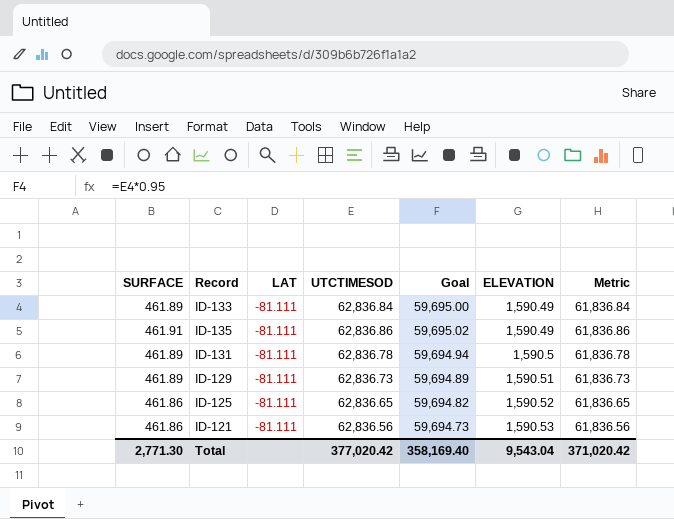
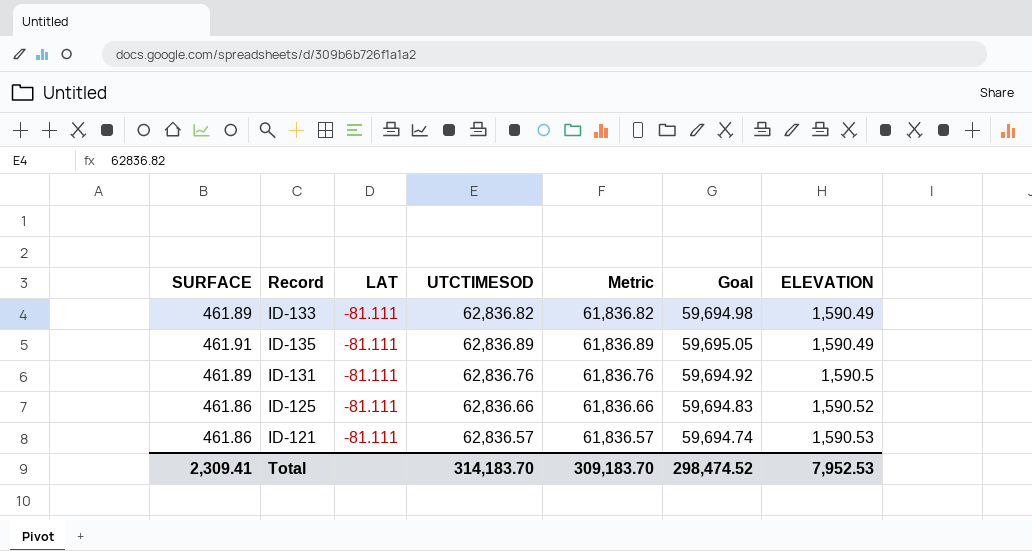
column Metric | position: 7 -> 5
row ID-129: 461.89 | -81.111 | 62,836.73 | 59,694.89 | 1,590.51 | 61,836.73 -> none
ID-133 | UTCTIMESOD: 62,836.84 -> 62,836.82
ID-133 | Metric: 61,836.84 -> 61,836.82
ID-133 | Goal: 59,695.00 -> 59,694.98
ID-135 | UTCTIMESOD: 62,836.86 -> 62,836.89
ID-135 | Metric: 61,836.86 -> 61,836.89
ID-135 | Goal: 59,695.02 -> 59,695.05
ID-131 | UTCTIMESOD: 62,836.78 -> 62,836.76
ID-131 | Metric: 61,836.78 -> 61,836.76
ID-131 | Goal: 59,694.94 -> 59,694.92
ID-125 | UTCTIMESOD: 62,836.65 -> 62,836.66
ID-125 | Metric: 61,836.65 -> 61,836.66
ID-125 | Goal: 59,694.82 -> 59,694.83
ID-121 | UTCTIMESOD: 62,836.56 -> 62,836.57
ID-121 | Metric: 61,836.56 -> 61,836.57
ID-121 | Goal: 59,694.73 -> 59,694.74
Total | SURFACE: 2,771.30 -> 2,309.41
Total | UTCTIMESOD: 377,020.42 -> 314,183.70
Total | Metric: 371,020.42 -> 309,183.70
Total | Goal: 358,169.40 -> 298,474.52
Total | ELEVATION: 9,543.04 -> 7,952.53

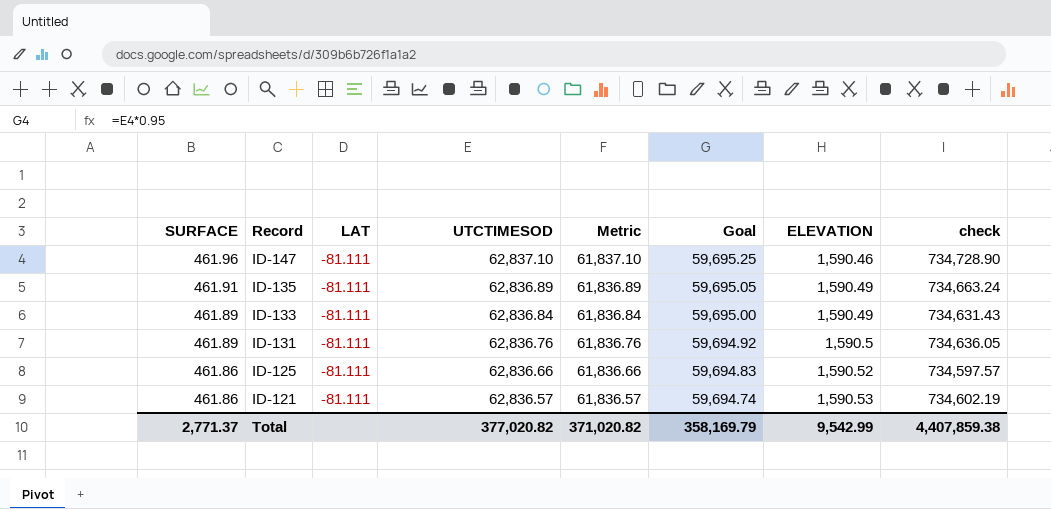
row order: ELEVATION ascending -> SURFACE descending
column check | formula: none -> [SURFACE] * [ELEVATION]
row ID-147: none -> 461.96 | -81.111 | 62,837.10 | 61,837.10 | 59,695.25 | 1,590.46 | 734,728.90
ID-133 | UTCTIMESOD: 62,836.82 -> 62,836.84
ID-133 | Metric: 61,836.82 -> 61,836.84
ID-133 | Goal: 59,694.98 -> 59,695.00
Total | SURFACE: 2,309.41 -> 2,771.37
Total | UTCTIMESOD: 314,183.70 -> 377,020.82
Total | Metric: 309,183.70 -> 371,020.82
Total | Goal: 298,474.52 -> 358,169.79
Total | ELEVATION: 7,952.53 -> 9,542.99

